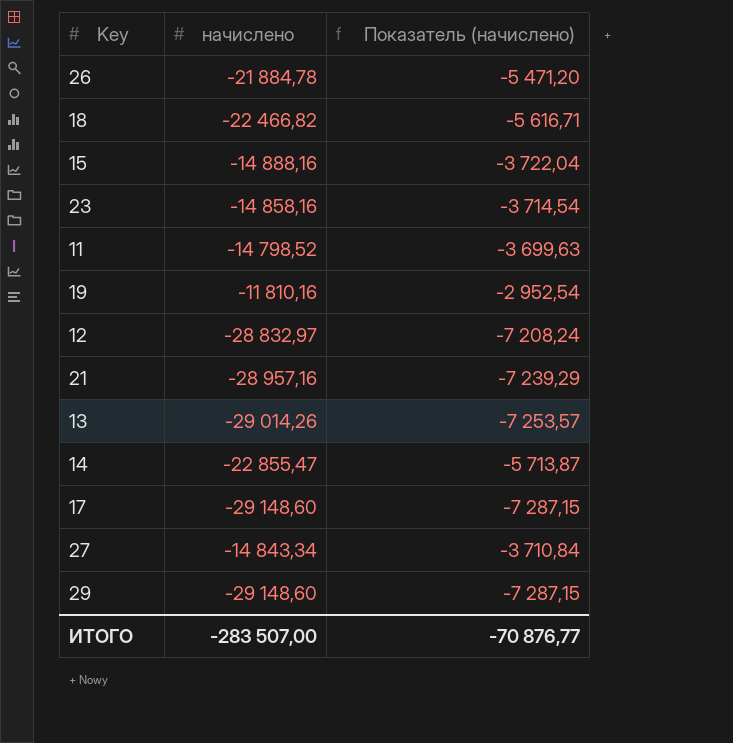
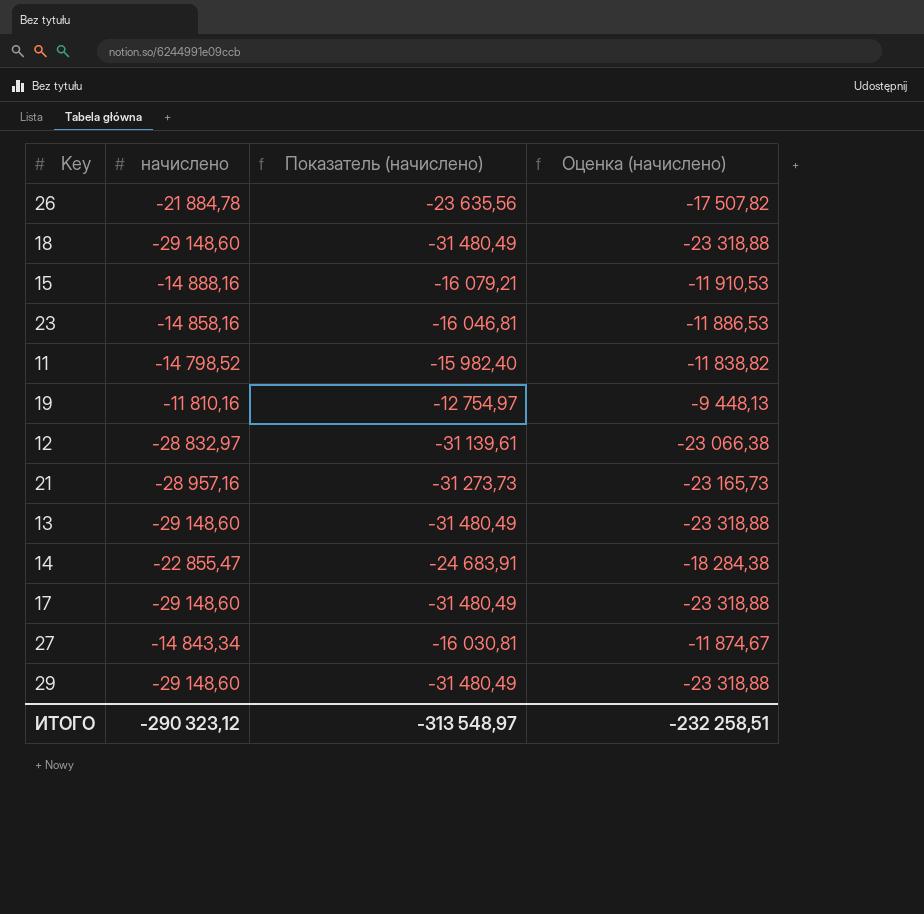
column Показатель (начислено) | formula: [начислено] * 0,25 -> [начислено] * 1,08
column Оценка (начислено) | formula: none -> [начислено] * 0,8
18 | начислено: -22 466,82 -> -29 148,60
13 | начислено: -29 014,26 -> -29 148,60
ИТОГО | начислено: -283 507,00 -> -290 323,12
ИТОГО | Показатель (начислено): -70 876,77 -> -313 548,97

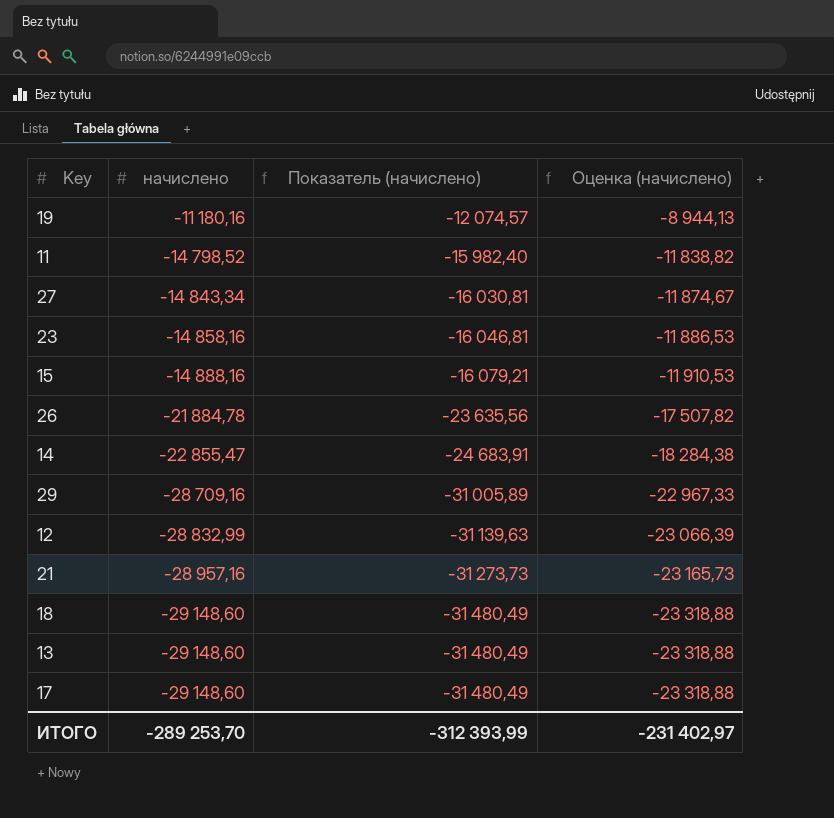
row order: none -> начислено descending
19 | начислено: -11 810,16 -> -11 180,16
19 | Показатель (начислено): -12 754,97 -> -12 074,57
19 | Оценка (начислено): -9 448,13 -> -8 944,13
29 | начислено: -29 148,60 -> -28 709,16
29 | Показатель (начислено): -31 480,49 -> -31 005,89
29 | Оценка (начислено): -23 318,88 -> -22 967,33
12 | начислено: -28 832,97 -> -28 832,99
12 | Показатель (начислено): -31 139,61 -> -31 139,63
12 | Оценка (начислено): -23 066,38 -> -23 066,39
ИТОГО | начислено: -290 323,12 -> -289 253,70
ИТОГО | Показатель (начислено): -313 548,97 -> -312 393,99
ИТОГО | Оценка (начислено): -232 258,51 -> -231 402,97

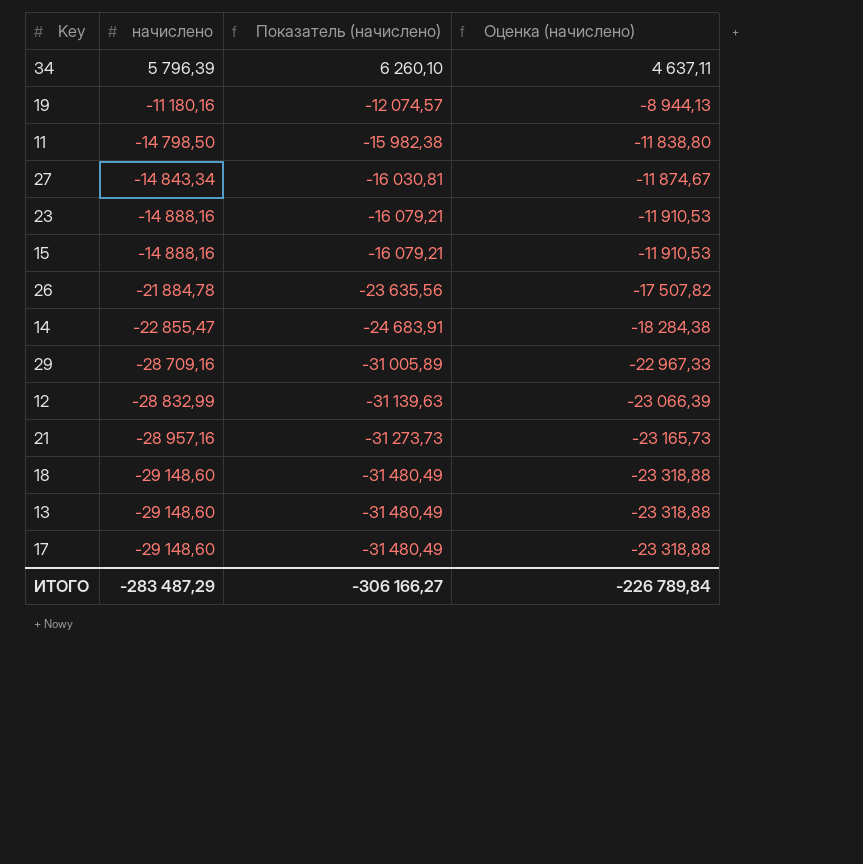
row 34: none -> 5 796,39 | 6 260,10 | 4 637,11
11 | начислено: -14 798,52 -> -14 798,50
11 | Показатель (начислено): -15 982,40 -> -15 982,38
11 | Оценка (начислено): -11 838,82 -> -11 838,80
23 | начислено: -14 858,16 -> -14 888,16
23 | Показатель (начислено): -16 046,81 -> -16 079,21
23 | Оценка (начислено): -11 886,53 -> -11 910,53
ИТОГО | начислено: -289 253,70 -> -283 487,29
ИТОГО | Показатель (начислено): -312 393,99 -> -306 166,27
ИТОГО | Оценка (начислено): -231 402,97 -> -226 789,84

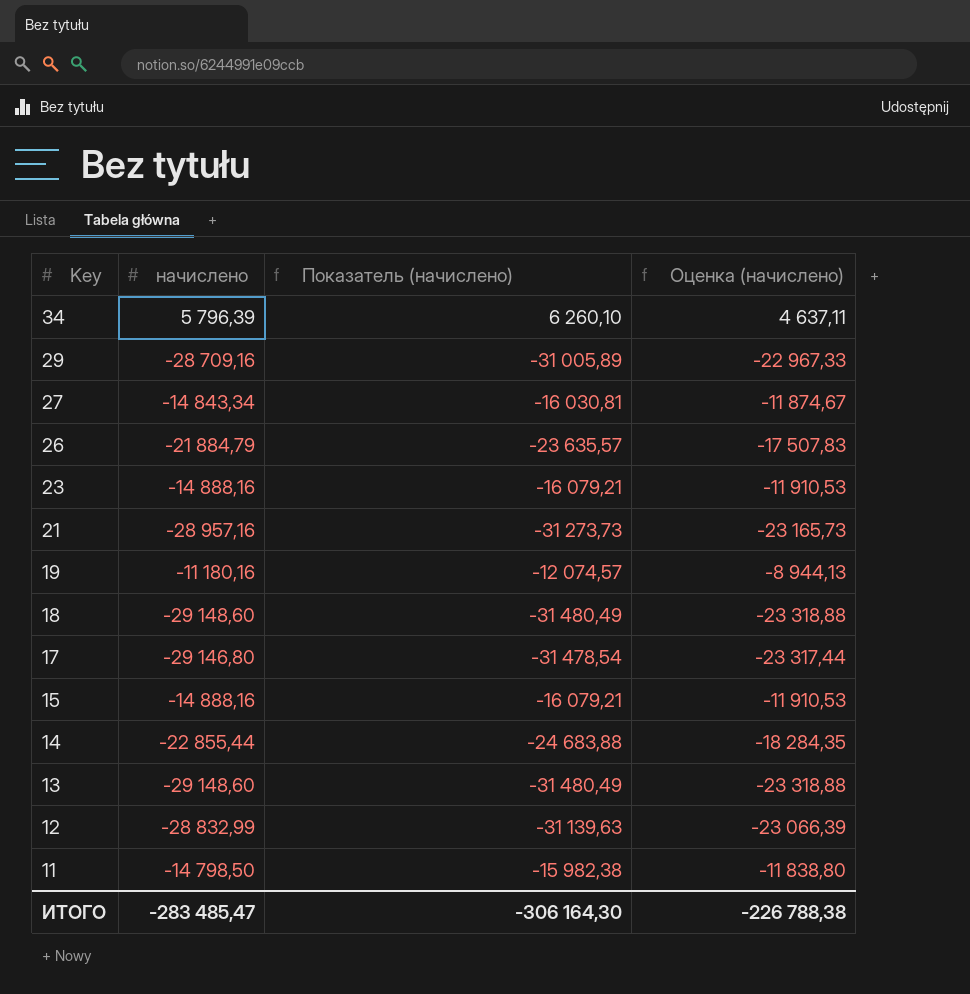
row order: начислено descending -> Key descending
26 | начислено: -21 884,78 -> -21 884,79
26 | Показатель (начислено): -23 635,56 -> -23 635,57
26 | Оценка (начислено): -17 507,82 -> -17 507,83
17 | начислено: -29 148,60 -> -29 146,80
17 | Показатель (начислено): -31 480,49 -> -31 478,54
17 | Оценка (начислено): -23 318,88 -> -23 317,44
14 | начислено: -22 855,47 -> -22 855,44
14 | Показатель (начислено): -24 683,91 -> -24 683,88
14 | Оценка (начислено): -18 284,38 -> -18 284,35
ИТОГО | начислено: -283 487,29 -> -283 485,47
ИТОГО | Показатель (начислено): -306 166,27 -> -306 164,30
ИТОГО | Оценка (начислено): -226 789,84 -> -226 788,38

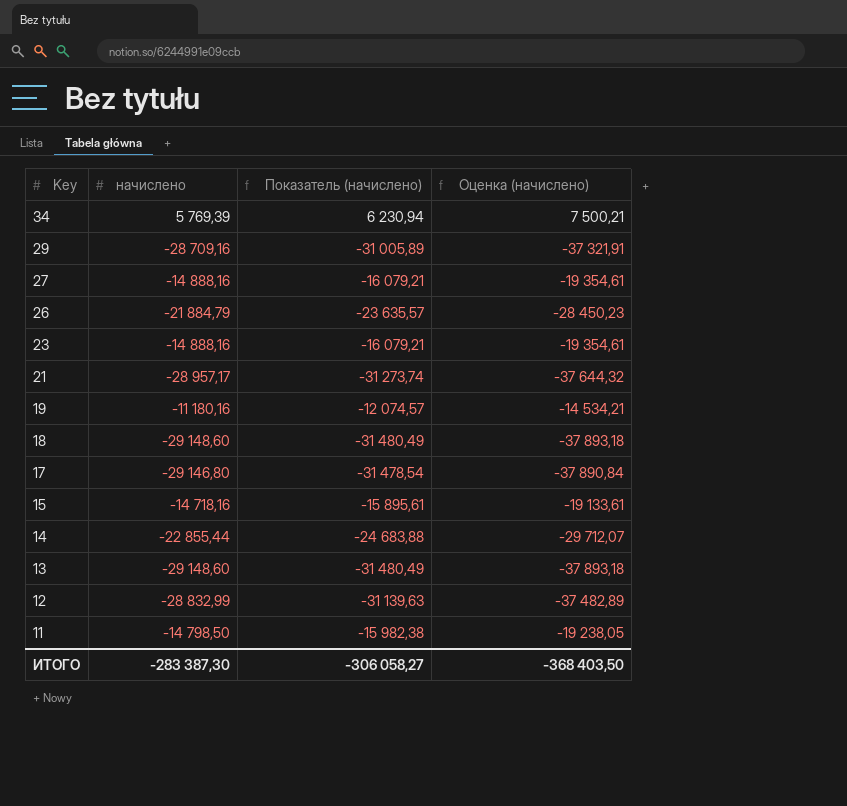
column Оценка (начислено) | formula: [начислено] * 0,8 -> [начислено] * 1,3
34 | начислено: 5 796,39 -> 5 769,39
34 | Показатель (начислено): 6 260,10 -> 6 230,94
27 | начислено: -14 843,34 -> -14 888,16
27 | Показатель (начислено): -16 030,81 -> -16 079,21
21 | начислено: -28 957,16 -> -28 957,17
21 | Показатель (начислено): -31 273,73 -> -31 273,74
15 | начислено: -14 888,16 -> -14 718,16
15 | Показатель (начислено): -16 079,21 -> -15 895,61
ИТОГО | начислено: -283 485,47 -> -283 387,30
ИТОГО | Показатель (начислено): -306 164,30 -> -306 058,27
ИТОГО | Оценка (начислено): -226 788,38 -> -368 403,50

